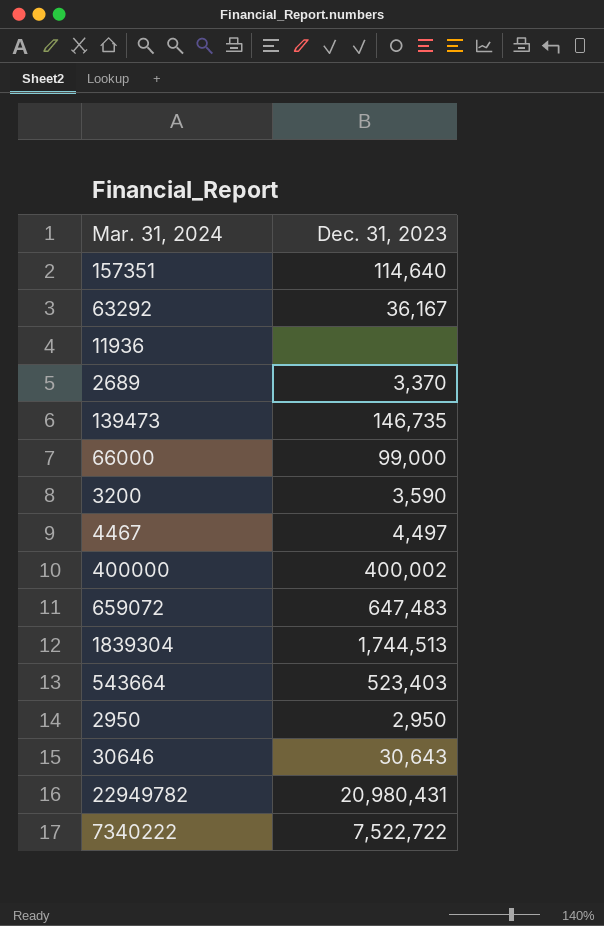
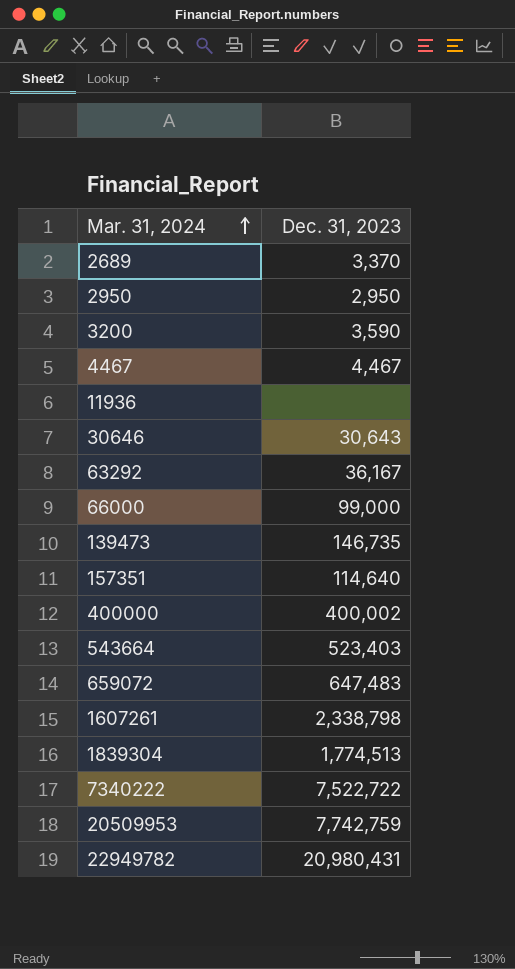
row order: none -> Mar. 31, 2024 ascending
4467 | Dec. 31, 2023: 4,497 -> 4,467
row 1607261: none -> 2,338,798
1839304 | Dec. 31, 2023: 1,744,513 -> 1,774,513
row 20509953: none -> 7,742,759

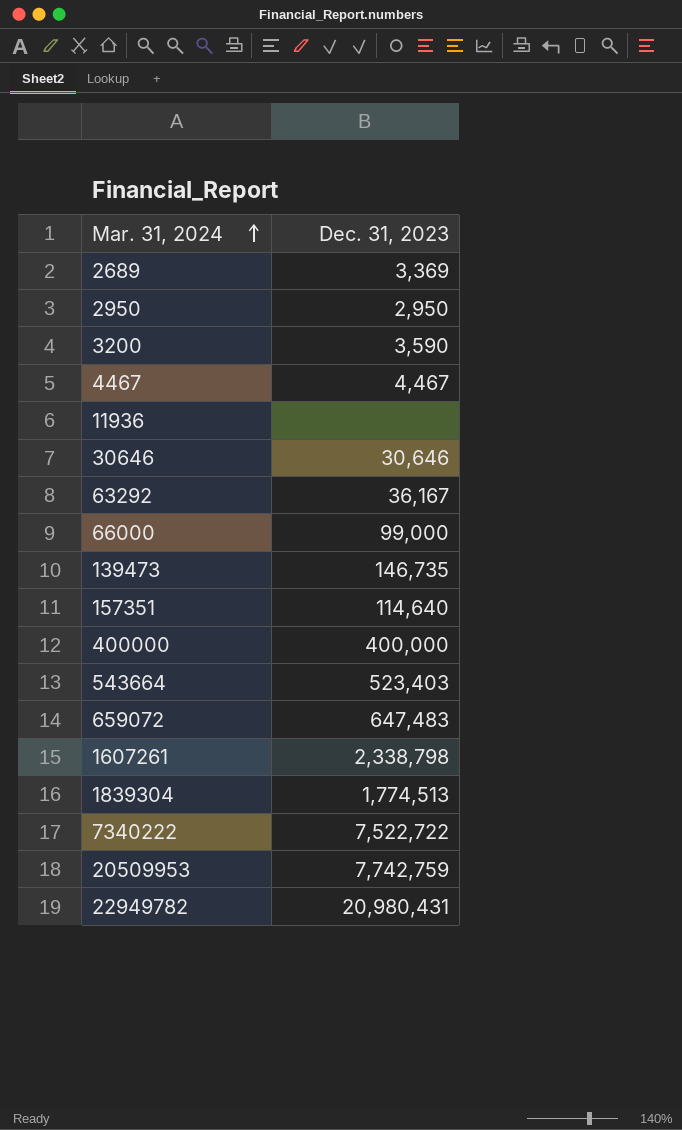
2689 | Dec. 31, 2023: 3,370 -> 3,369
30646 | Dec. 31, 2023: 30,643 -> 30,646
400000 | Dec. 31, 2023: 400,002 -> 400,000

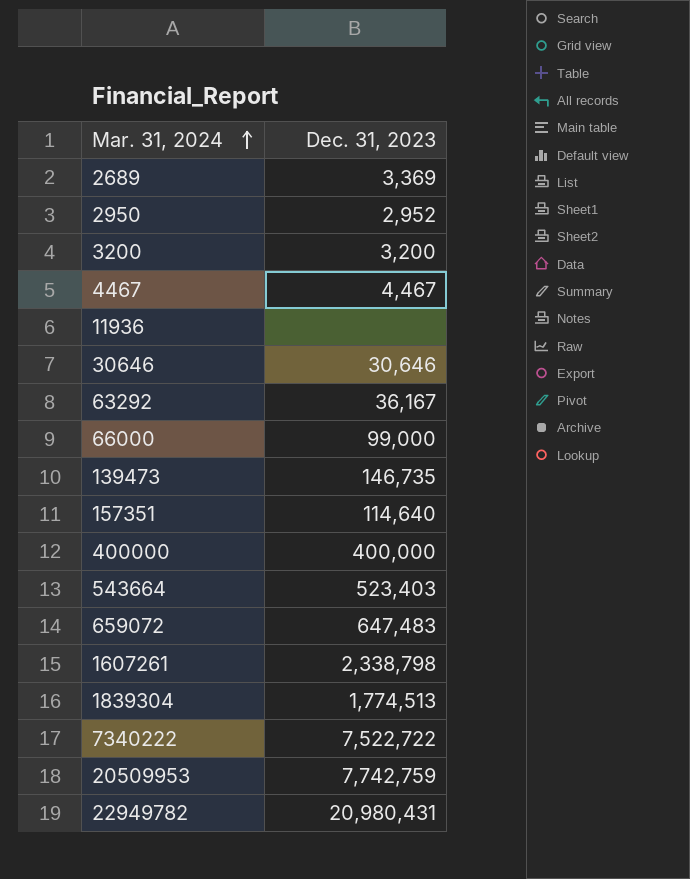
2950 | Dec. 31, 2023: 2,950 -> 2,952
3200 | Dec. 31, 2023: 3,590 -> 3,200

